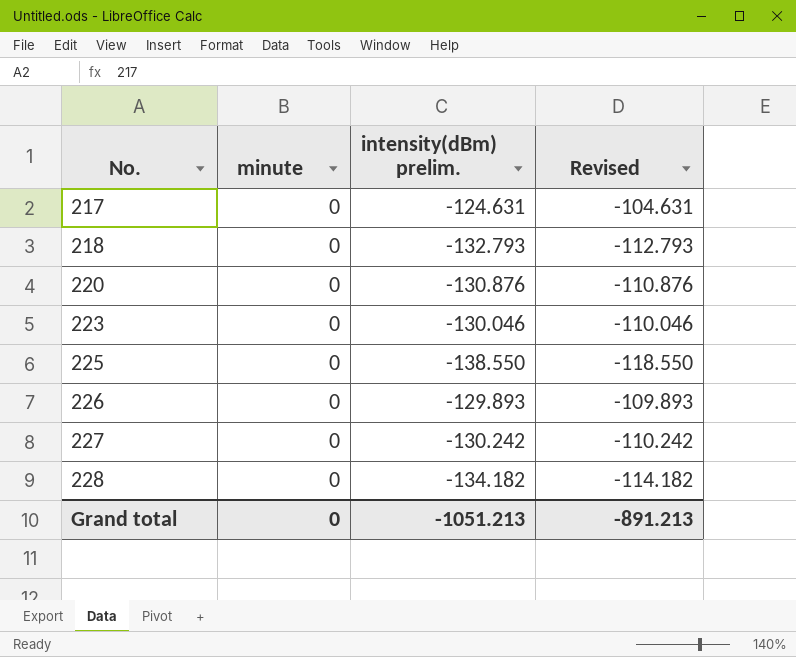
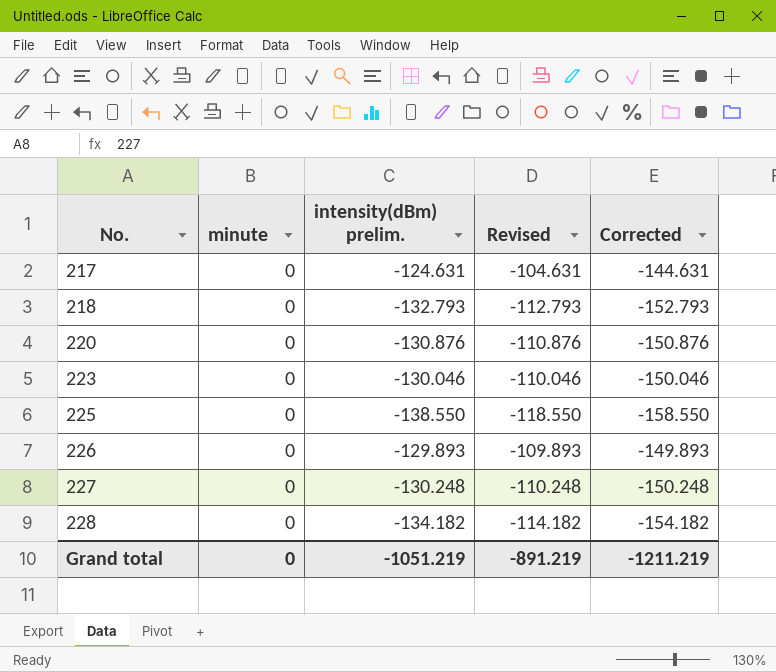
column Corrected | formula: none -> [intensity(dBm) prelim.] - 20
227 | intensity(dBm) prelim.: -130.242 -> -130.248
227 | Revised: -110.242 -> -110.248
Grand total | intensity(dBm) prelim.: -1051.213 -> -1051.219
Grand total | Revised: -891.213 -> -891.219

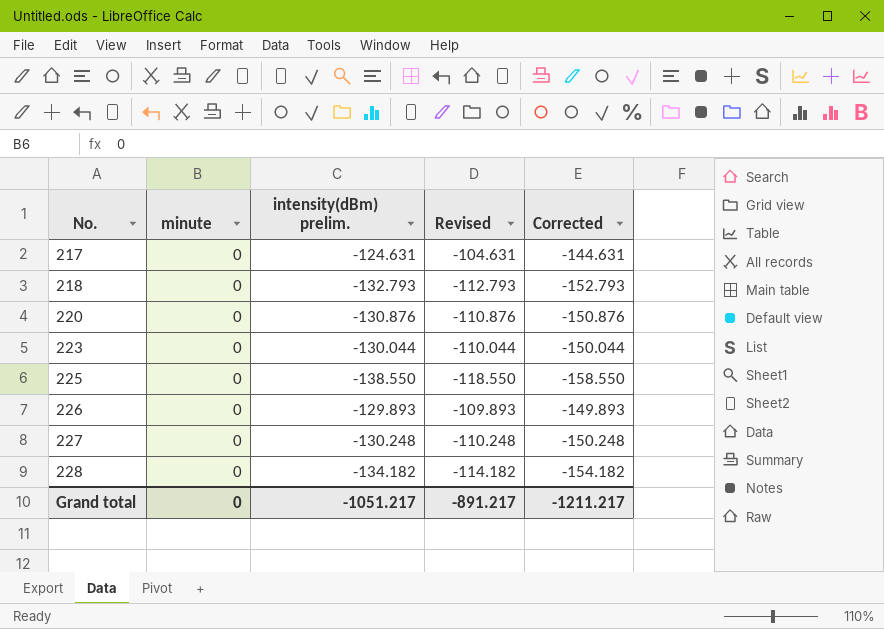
223 | intensity(dBm) prelim.: -130.046 -> -130.044
223 | Revised: -110.046 -> -110.044
223 | Corrected: -150.046 -> -150.044
Grand total | intensity(dBm) prelim.: -1051.219 -> -1051.217
Grand total | Revised: -891.219 -> -891.217
Grand total | Corrected: -1211.219 -> -1211.217

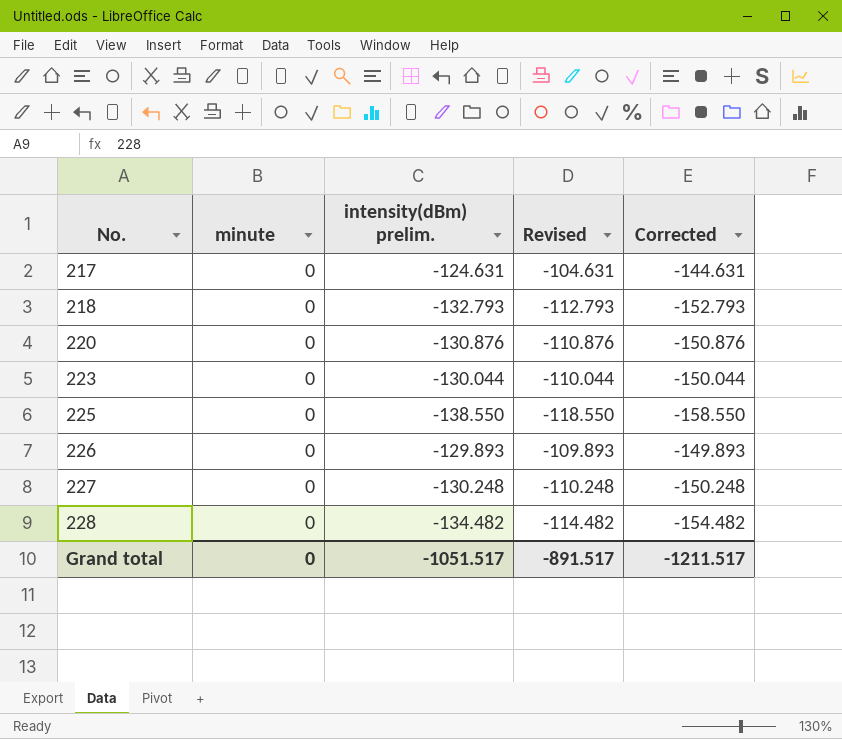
228 | intensity(dBm) prelim.: -134.182 -> -134.482
228 | Revised: -114.182 -> -114.482
228 | Corrected: -154.182 -> -154.482
Grand total | intensity(dBm) prelim.: -1051.217 -> -1051.517
Grand total | Revised: -891.217 -> -891.517
Grand total | Corrected: -1211.217 -> -1211.517

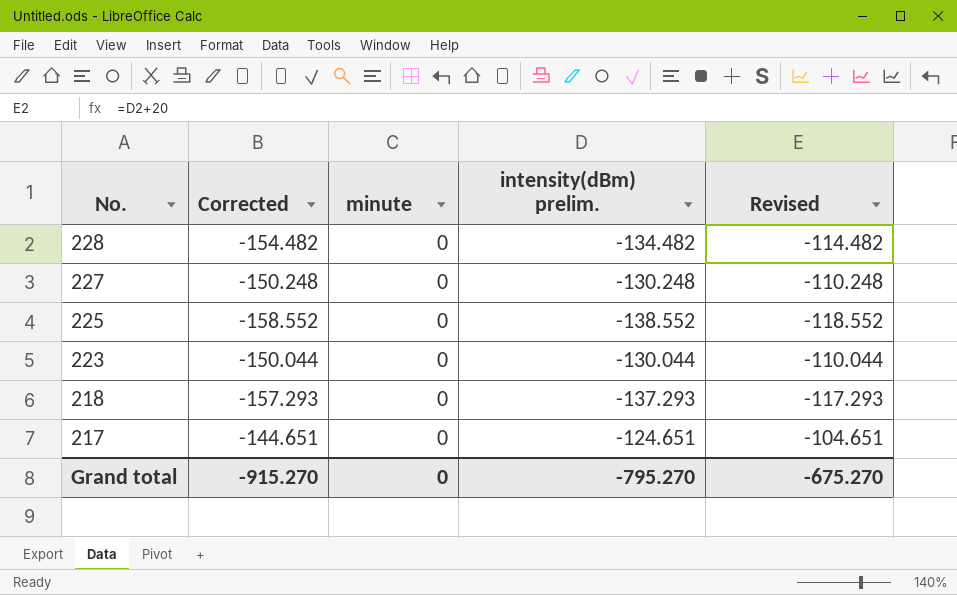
row order: No. ascending -> No. descending
column Corrected | position: 5 -> 2
row 220: 0 | -130.876 | -110.876 | -150.876 -> none
row 226: 0 | -129.893 | -109.893 | -149.893 -> none
225 | Corrected: -158.550 -> -158.552
225 | intensity(dBm) prelim.: -138.550 -> -138.552
225 | Revised: -118.550 -> -118.552
218 | Corrected: -152.793 -> -157.293
218 | intensity(dBm) prelim.: -132.793 -> -137.293
218 | Revised: -112.793 -> -117.293
217 | Corrected: -144.631 -> -144.651
217 | intensity(dBm) prelim.: -124.631 -> -124.651
217 | Revised: -104.631 -> -104.651
Grand total | Corrected: -1211.517 -> -915.270
Grand total | intensity(dBm) prelim.: -1051.517 -> -795.270
Grand total | Revised: -891.517 -> -675.270

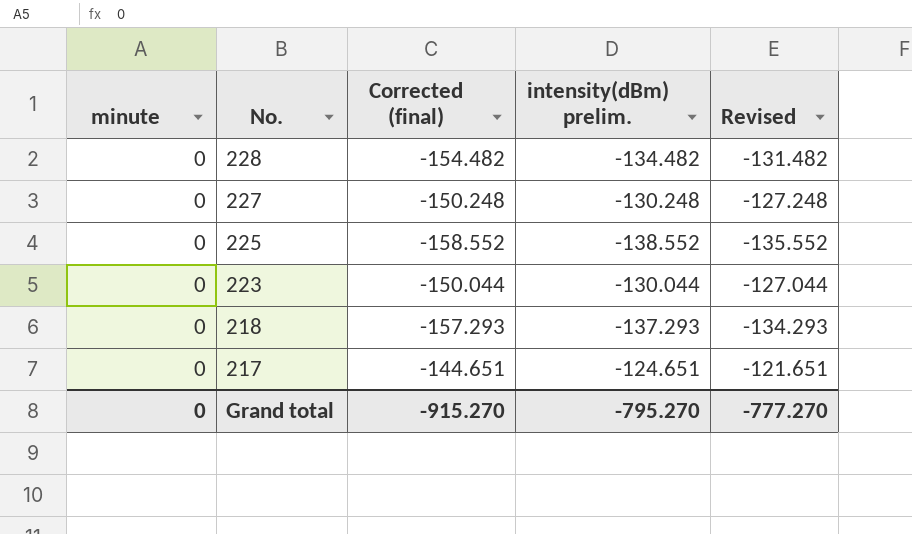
column minute | position: 3 -> 1
column name: Corrected -> Corrected (final)
column Revised | formula: [intensity(dBm) prelim.] + 20 -> [intensity(dBm) prelim.] + 3
Grand total | Revised: -675.270 -> -777.270

